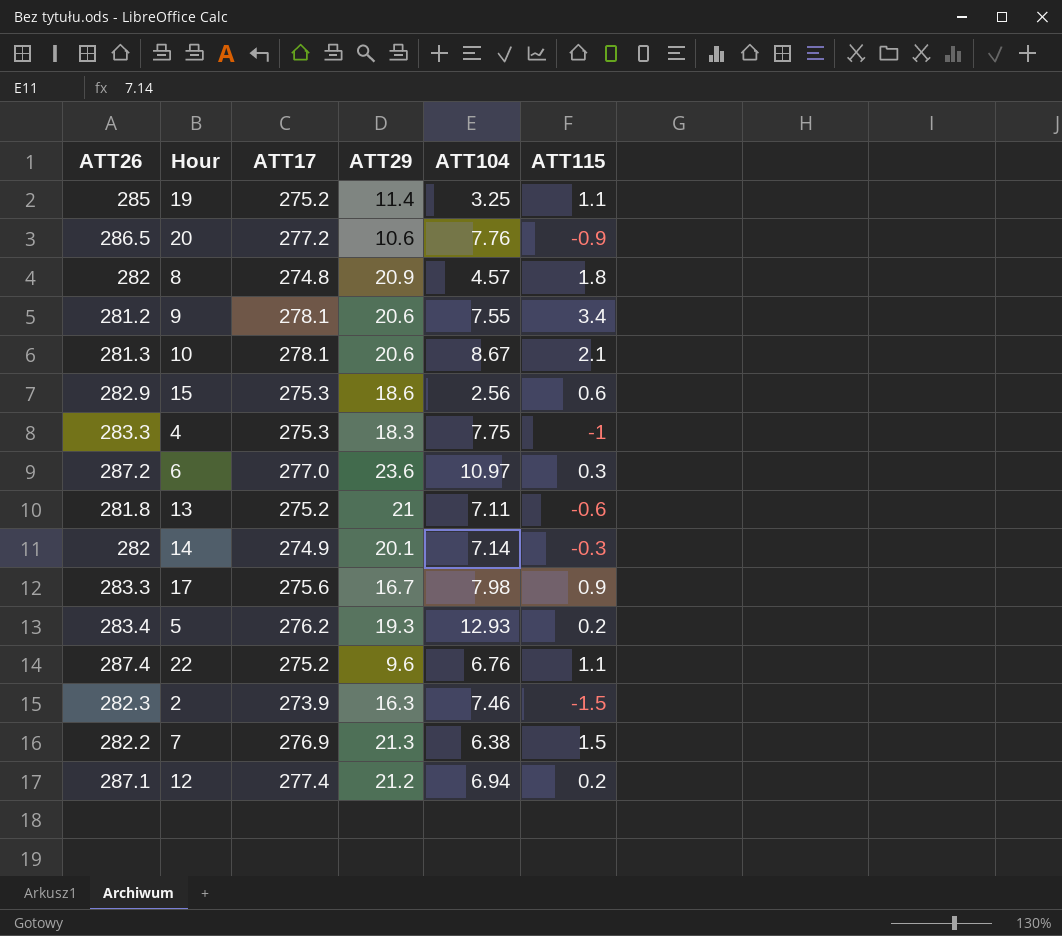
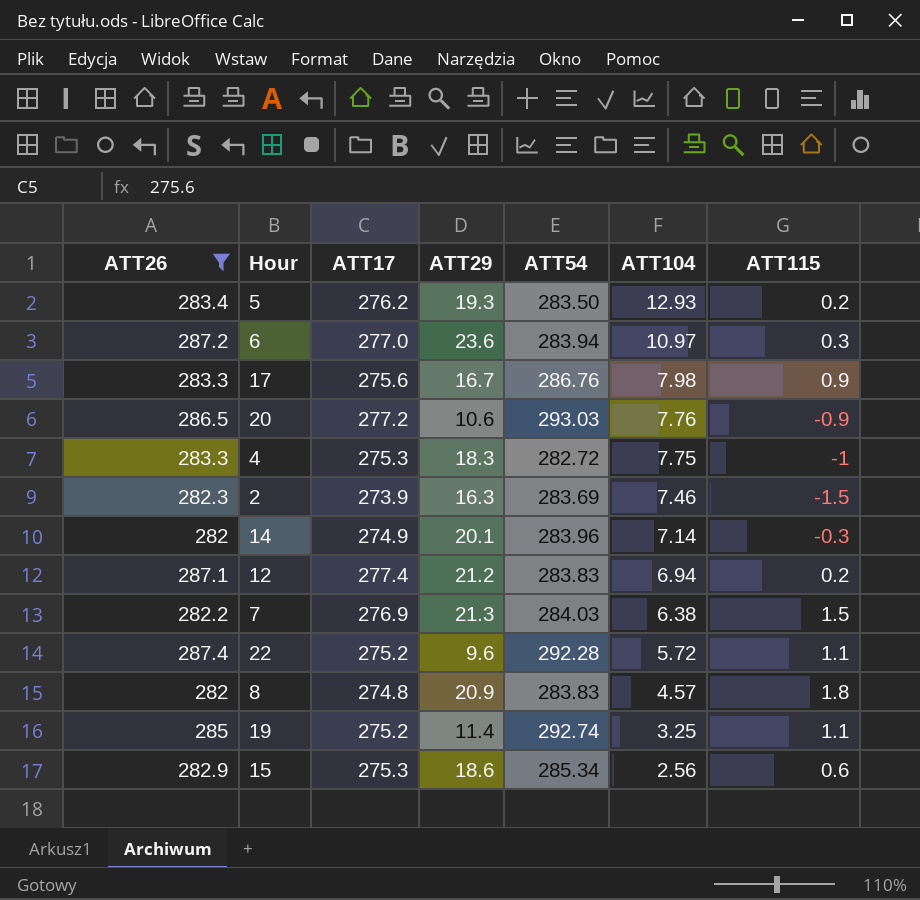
filter: none -> ATT26 >= 282
row order: none -> ATT104 descending
column ATT54 | position: none -> 5
22 | ATT104: 6.76 -> 5.72

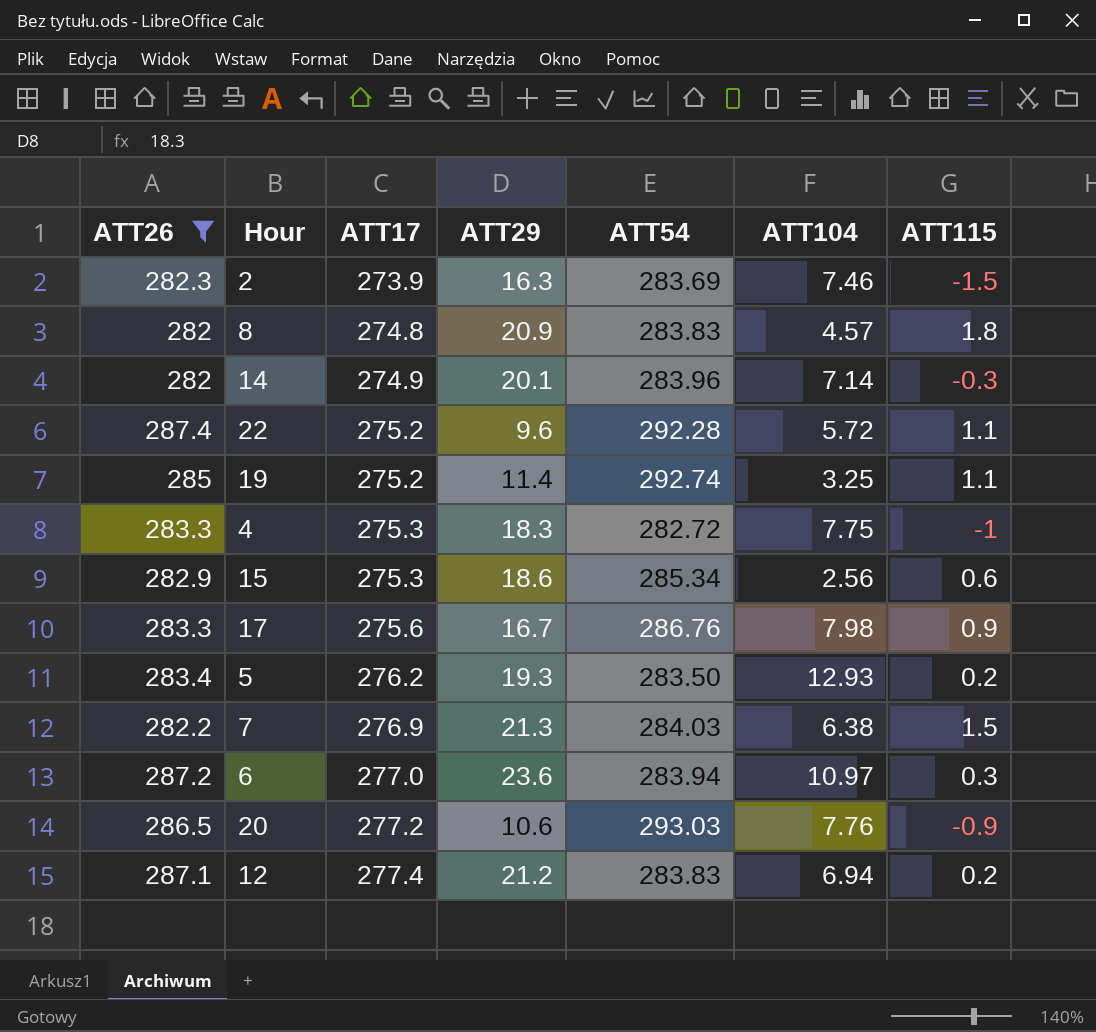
row order: ATT104 descending -> ATT17 ascending

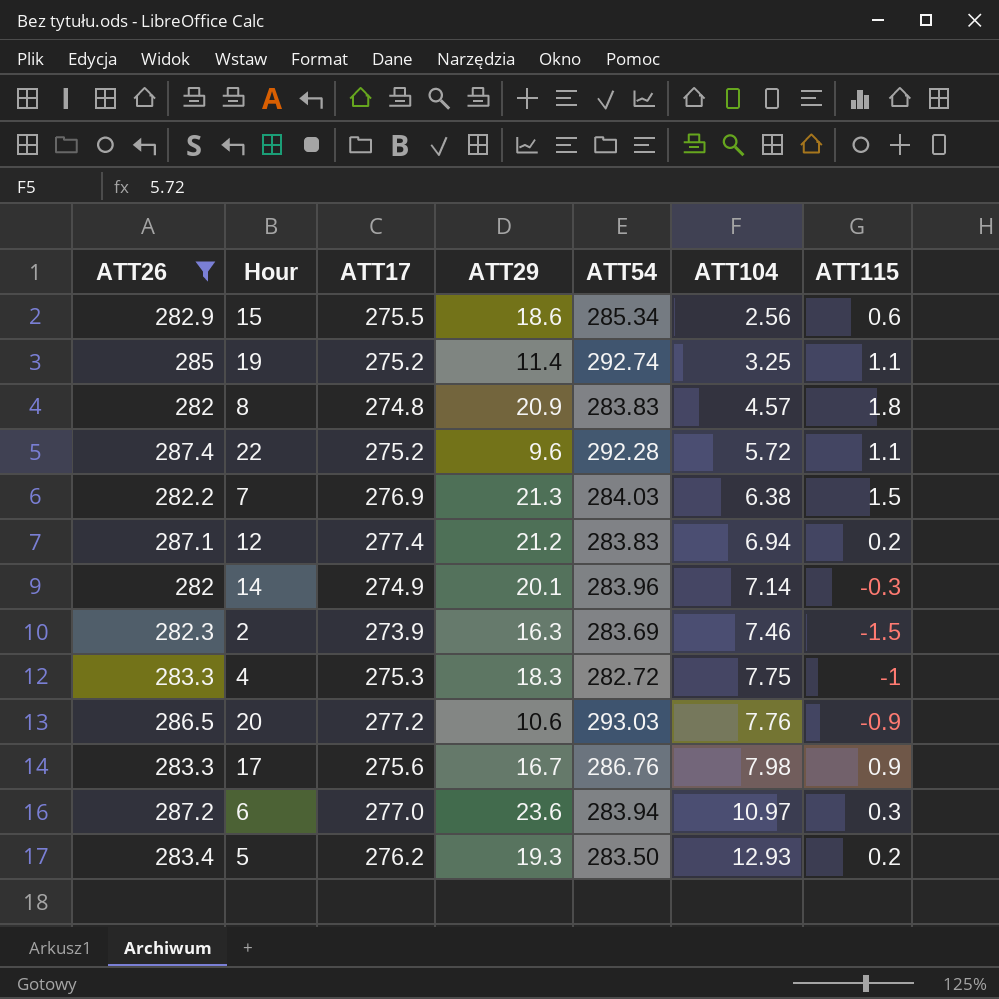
row order: ATT17 ascending -> ATT104 ascending
15 | ATT17: 275.3 -> 275.5

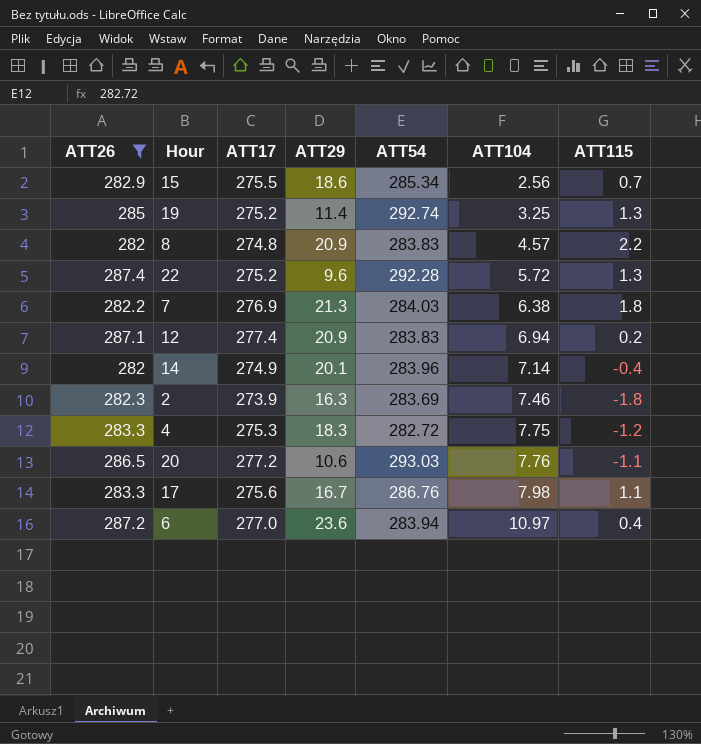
row 5: 283.4 | 276.2 | 19.3 | 283.50 | 12.93 | 0.2 -> none
15 | ATT115: 0.6 -> 0.7
19 | ATT115: 1.1 -> 1.3
8 | ATT115: 1.8 -> 2.2
22 | ATT115: 1.1 -> 1.3
7 | ATT115: 1.5 -> 1.8
12 | ATT29: 21.2 -> 20.9
14 | ATT115: -0.3 -> -0.4
2 | ATT115: -1.5 -> -1.8
4 | ATT115: -1 -> -1.2
20 | ATT115: -0.9 -> -1.1
17 | ATT115: 0.9 -> 1.1
6 | ATT115: 0.3 -> 0.4

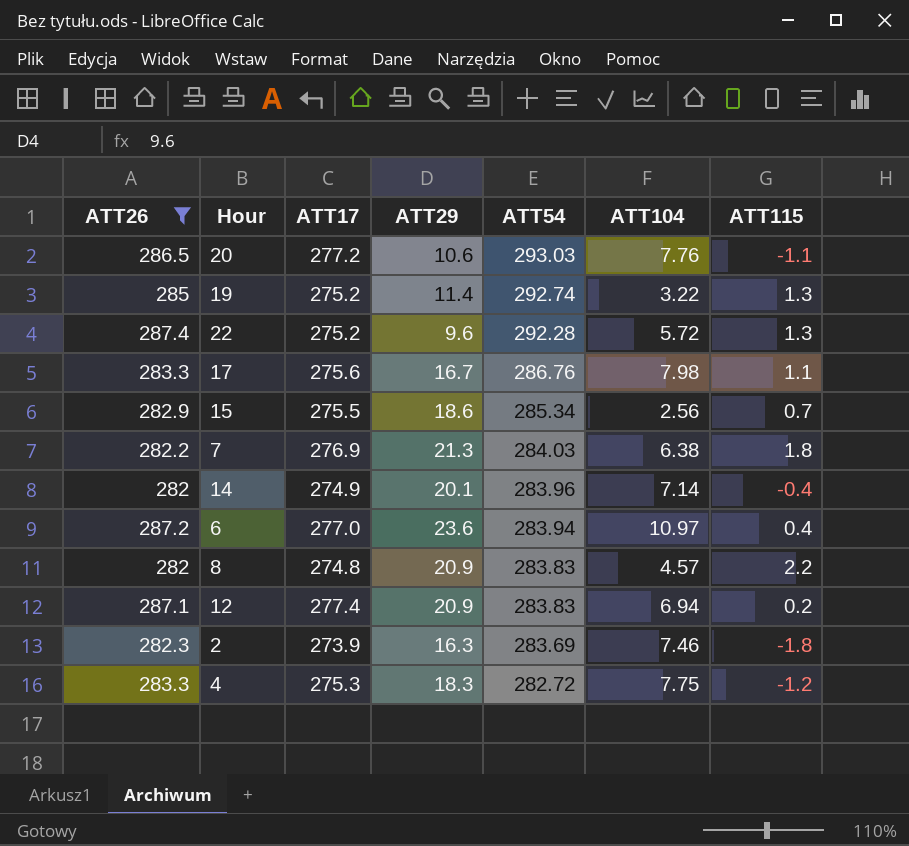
row order: ATT104 ascending -> ATT54 descending
19 | ATT104: 3.25 -> 3.22

